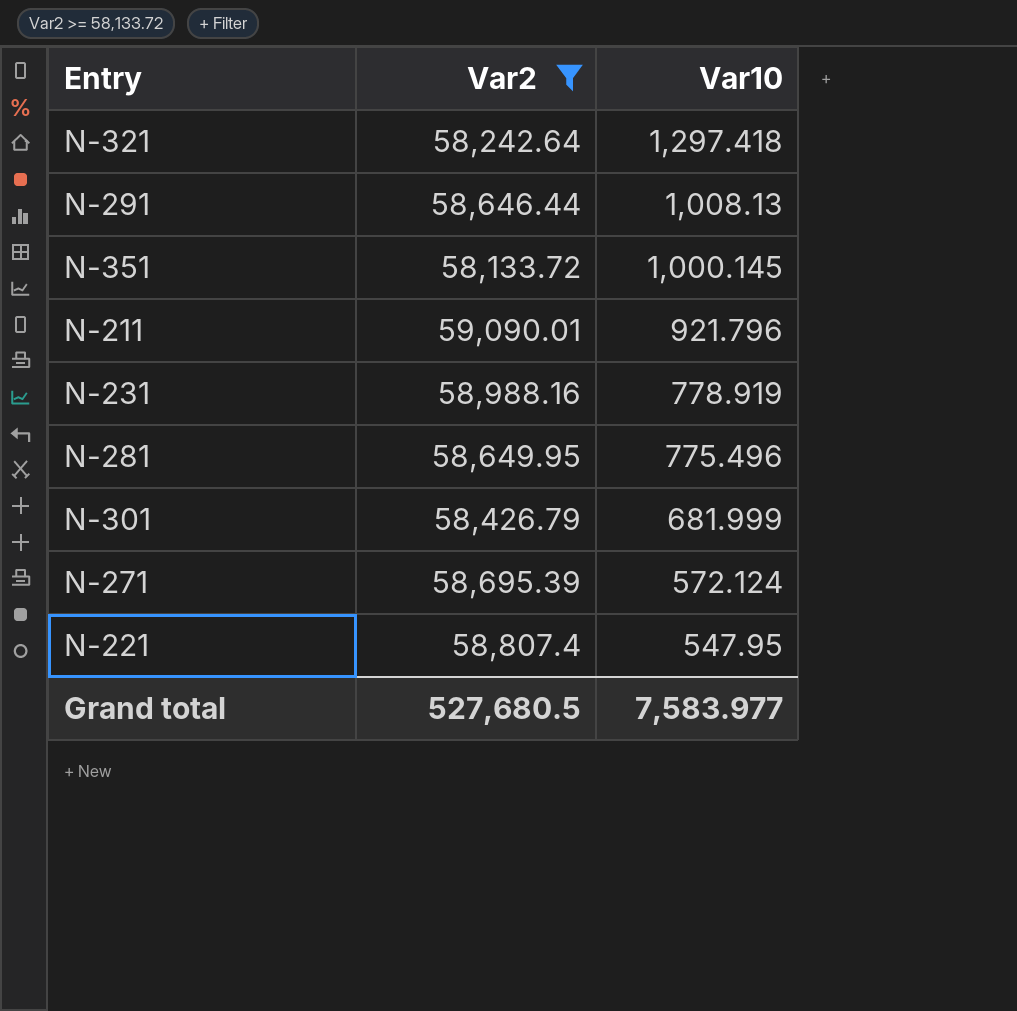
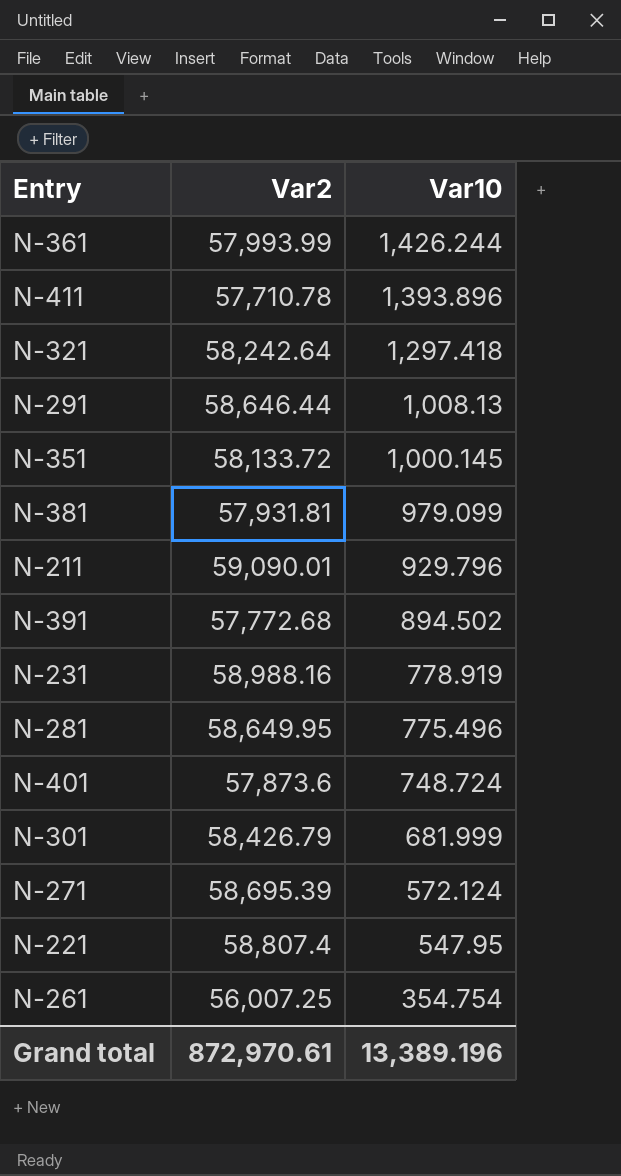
filter: Var2 >= 58,133.72 -> none
N-211 | Var10: 921.796 -> 929.796
Grand total | Var2: 527,680.5 -> 872,970.61
Grand total | Var10: 7,583.977 -> 13,389.196

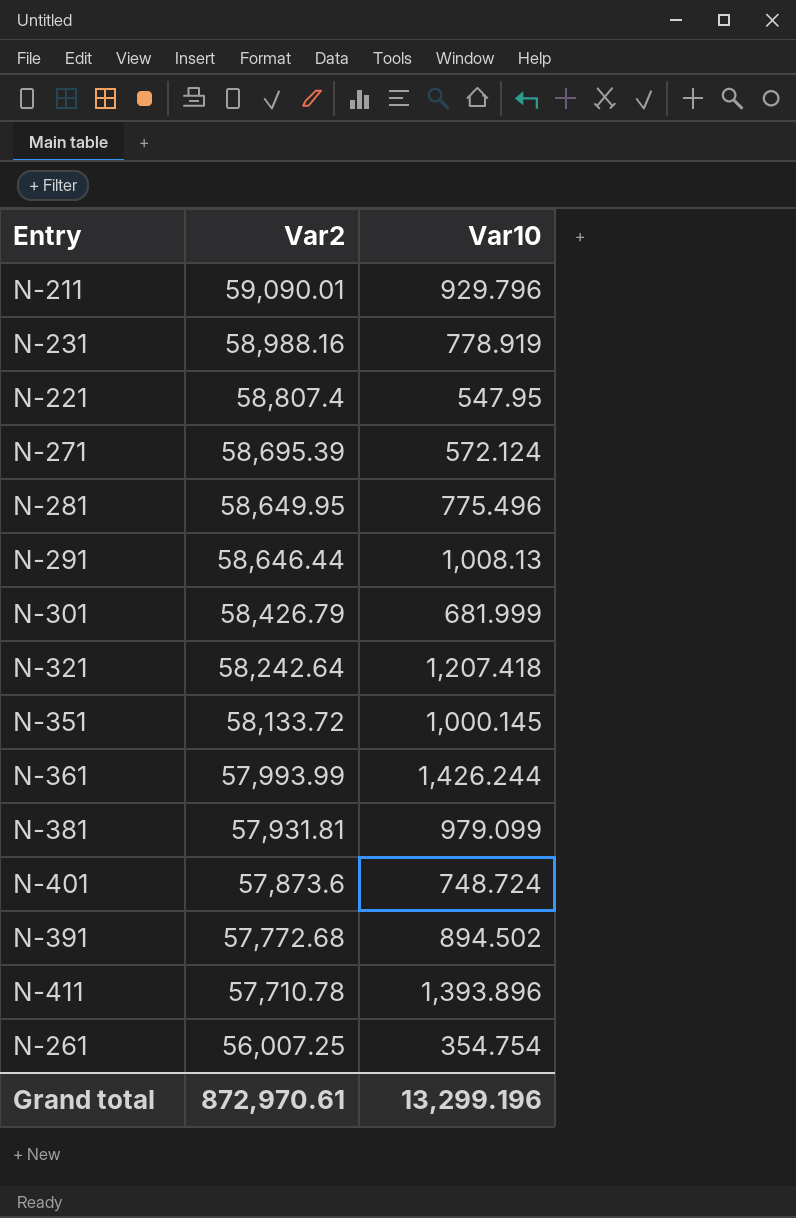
row order: Var10 descending -> Var2 descending
N-321 | Var10: 1,297.418 -> 1,207.418
Grand total | Var10: 13,389.196 -> 13,299.196

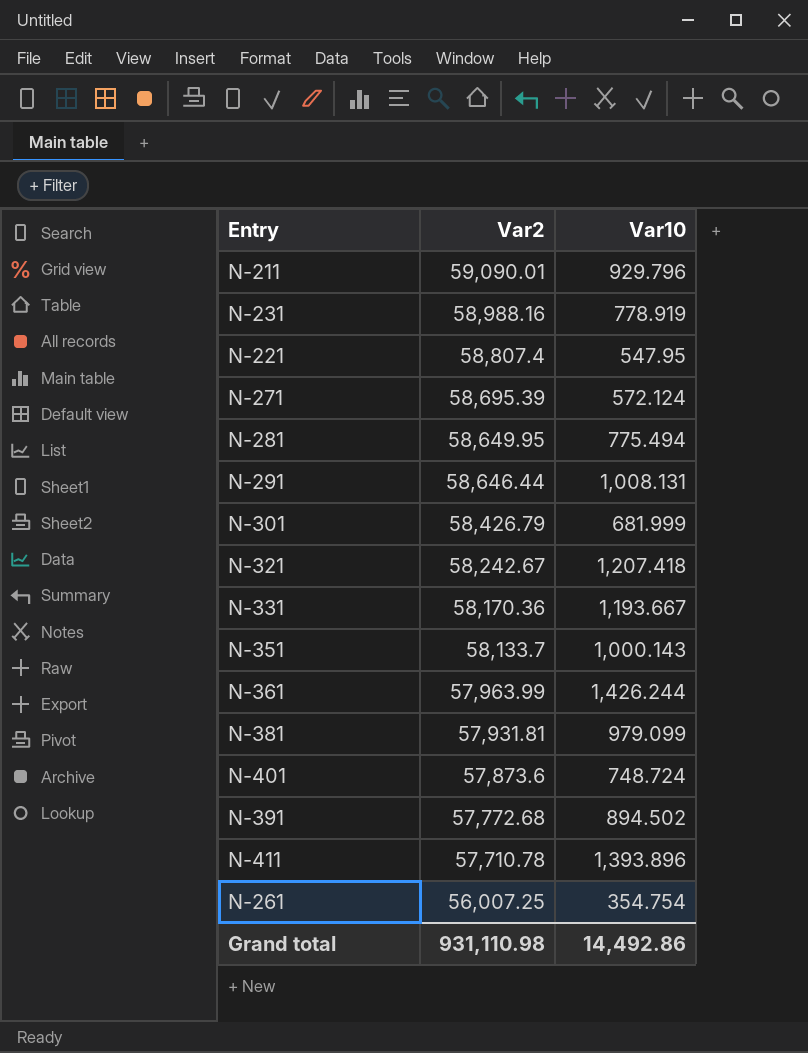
N-281 | Var10: 775.496 -> 775.494
N-291 | Var10: 1,008.13 -> 1,008.131
N-321 | Var2: 58,242.64 -> 58,242.67
row N-331: none -> 58,170.36 | 1,193.667
N-351 | Var2: 58,133.72 -> 58,133.7
N-351 | Var10: 1,000.145 -> 1,000.143
N-361 | Var2: 57,993.99 -> 57,963.99
Grand total | Var2: 872,970.61 -> 931,110.98
Grand total | Var10: 13,299.196 -> 14,492.86

